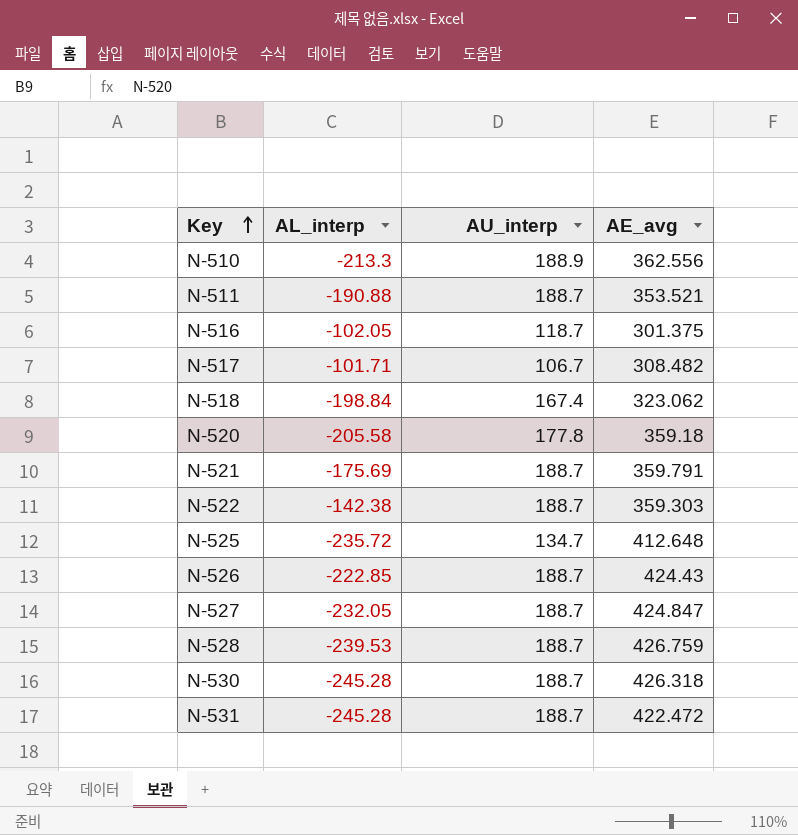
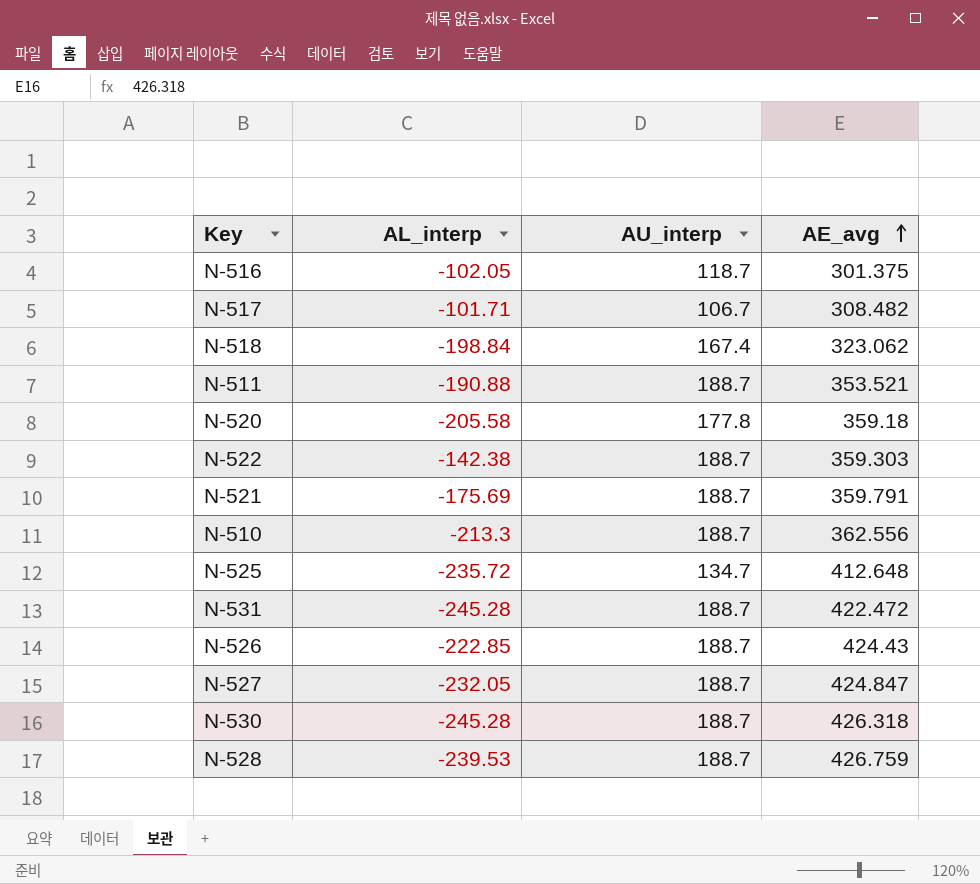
row order: Key ascending -> AE_avg ascending
N-510 | AU_interp: 188.9 -> 188.7

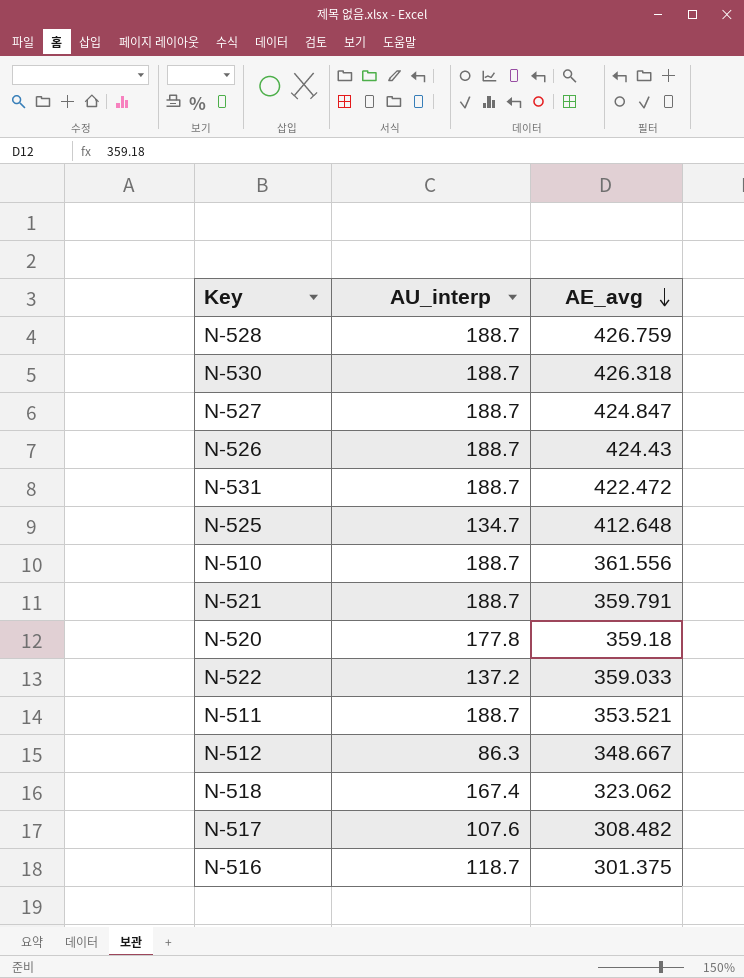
row order: AE_avg ascending -> AE_avg descending
column AL_interp | position: 2 -> none
N-510 | AE_avg: 362.556 -> 361.556
N-522 | AU_interp: 188.7 -> 137.2
N-522 | AE_avg: 359.303 -> 359.033
row N-512: none -> 86.3 | 348.667
N-517 | AU_interp: 106.7 -> 107.6

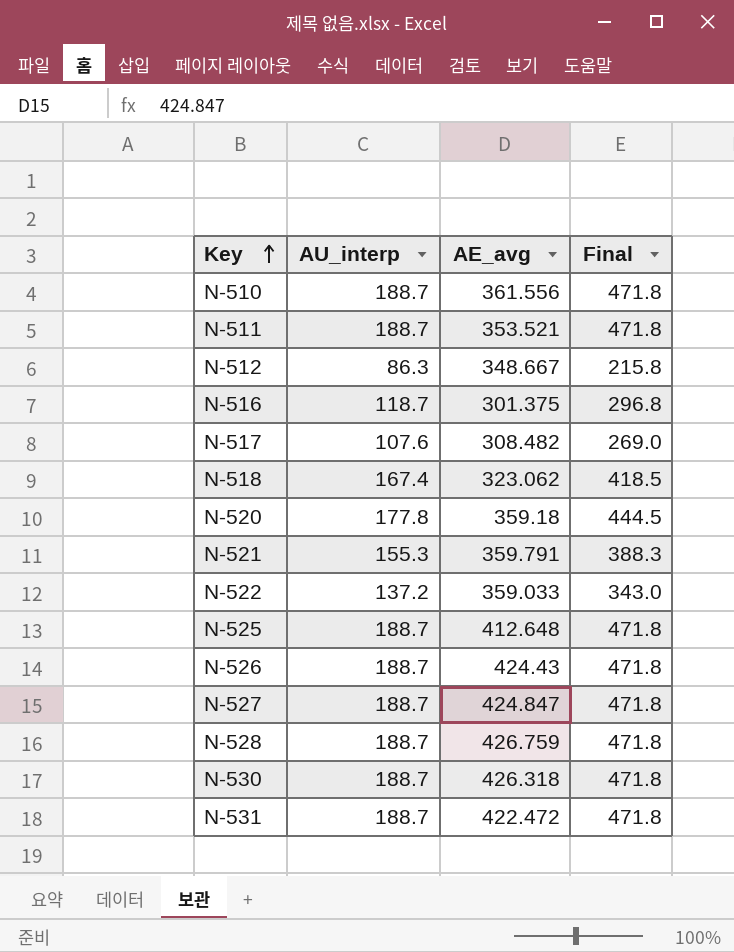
row order: AE_avg descending -> Key ascending
column Final | formula: none -> [AU_interp] * 2.5
N-521 | AU_interp: 188.7 -> 155.3
N-525 | AU_interp: 134.7 -> 188.7

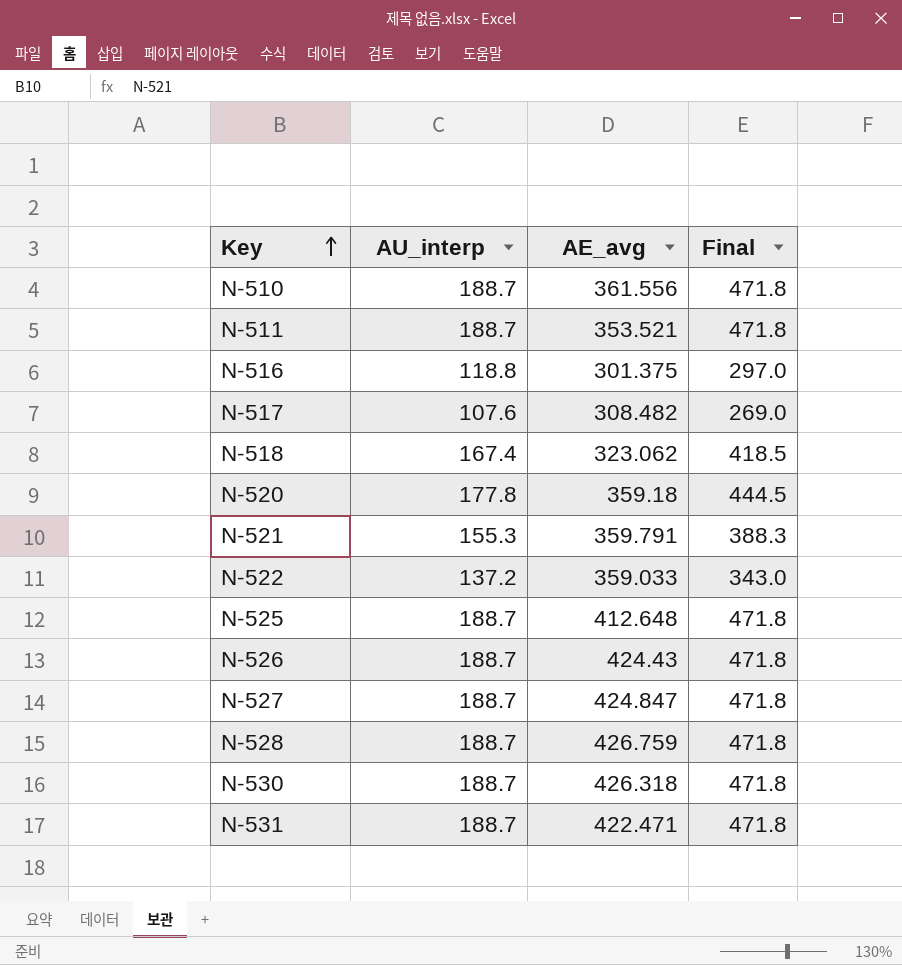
row N-512: 86.3 | 348.667 | 215.8 -> none
N-516 | AU_interp: 118.7 -> 118.8
N-516 | Final: 296.8 -> 297.0
N-531 | AE_avg: 422.472 -> 422.471

